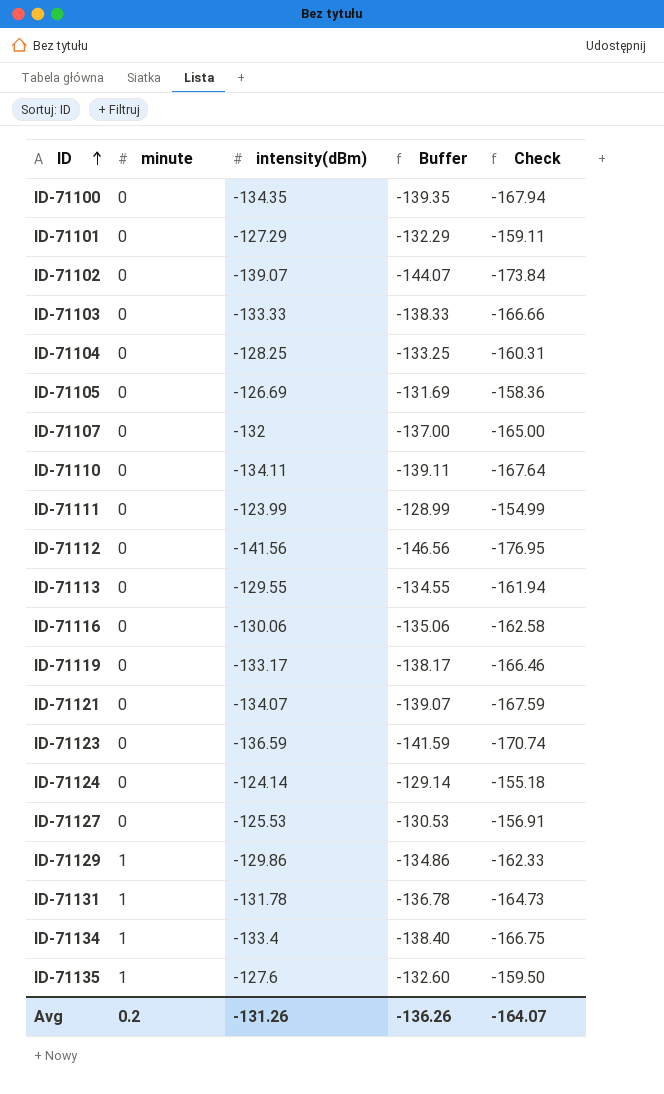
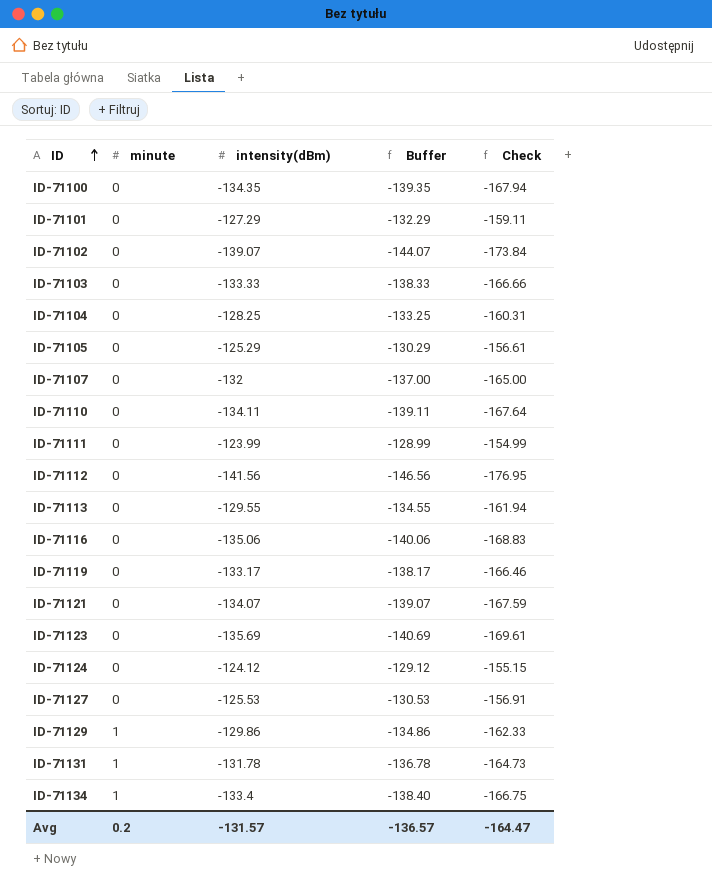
row ID-71135: 1 | -127.6 | -132.60 | -159.50 -> none
ID-71105 | intensity(dBm): -126.69 -> -125.29
ID-71105 | Buffer: -131.69 -> -130.29
ID-71105 | Check: -158.36 -> -156.61
ID-71116 | intensity(dBm): -130.06 -> -135.06
ID-71116 | Buffer: -135.06 -> -140.06
ID-71116 | Check: -162.58 -> -168.83
ID-71123 | intensity(dBm): -136.59 -> -135.69
ID-71123 | Buffer: -141.59 -> -140.69
ID-71123 | Check: -170.74 -> -169.61
ID-71124 | intensity(dBm): -124.14 -> -124.12
ID-71124 | Buffer: -129.14 -> -129.12
ID-71124 | Check: -155.18 -> -155.15
Avg | intensity(dBm): -131.26 -> -131.57
Avg | Buffer: -136.26 -> -136.57
Avg | Check: -164.07 -> -164.47

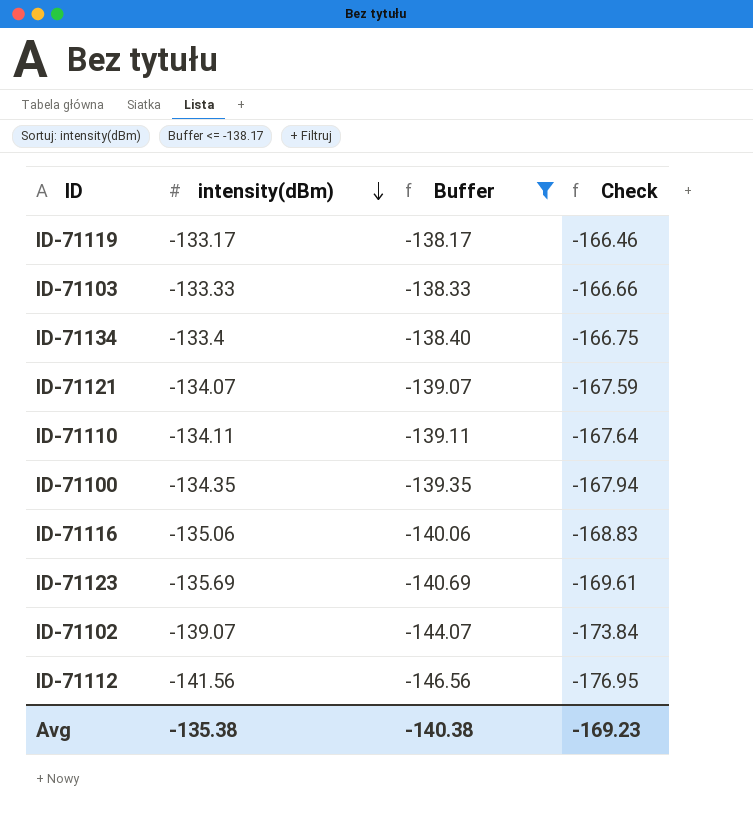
filter: none -> Buffer <= -138.17
row order: ID ascending -> intensity(dBm) descending
column minute | position: 2 -> none
Avg | intensity(dBm): -131.57 -> -135.38
Avg | Buffer: -136.57 -> -140.38
Avg | Check: -164.47 -> -169.23

